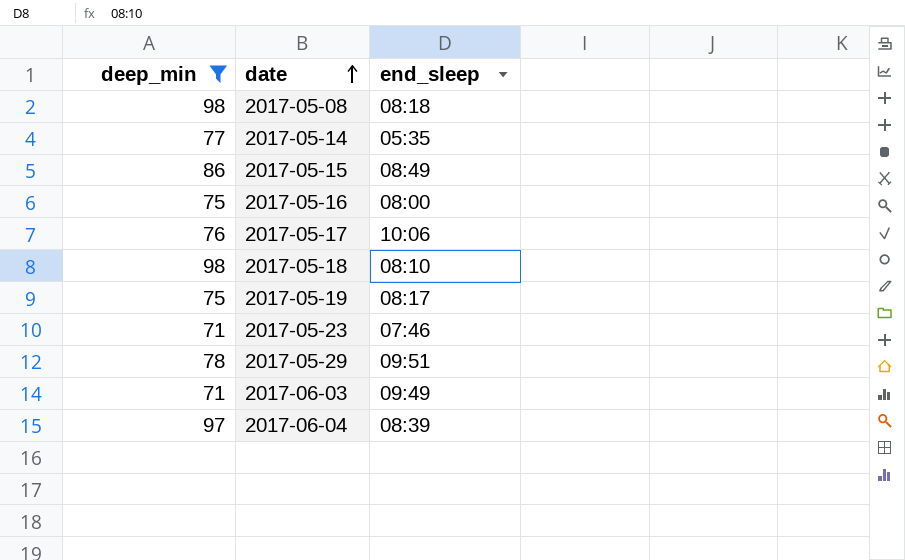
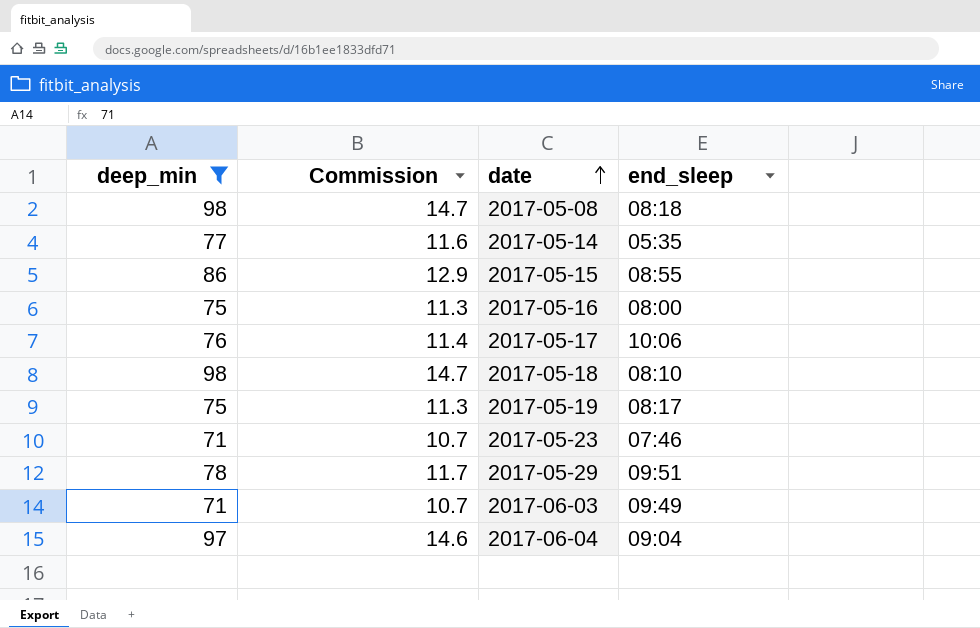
column Commission | formula: none -> [deep_min] * 0.15
2017-05-15 | end_sleep: 08:49 -> 08:55
2017-06-04 | end_sleep: 08:39 -> 09:04

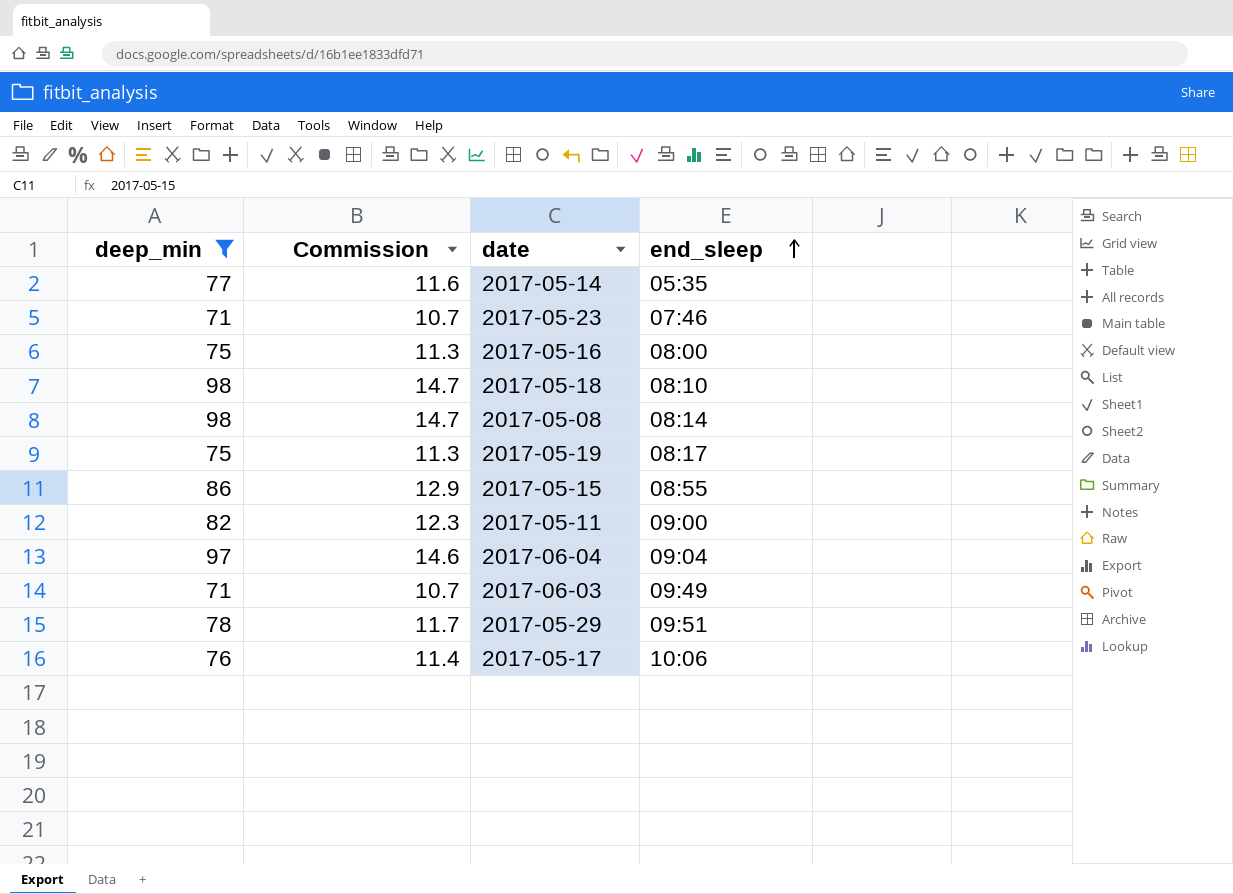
row order: date ascending -> end_sleep ascending
2017-05-08 | end_sleep: 08:18 -> 08:14
row 2017-05-11: none -> 82 | 12.3 | 09:00

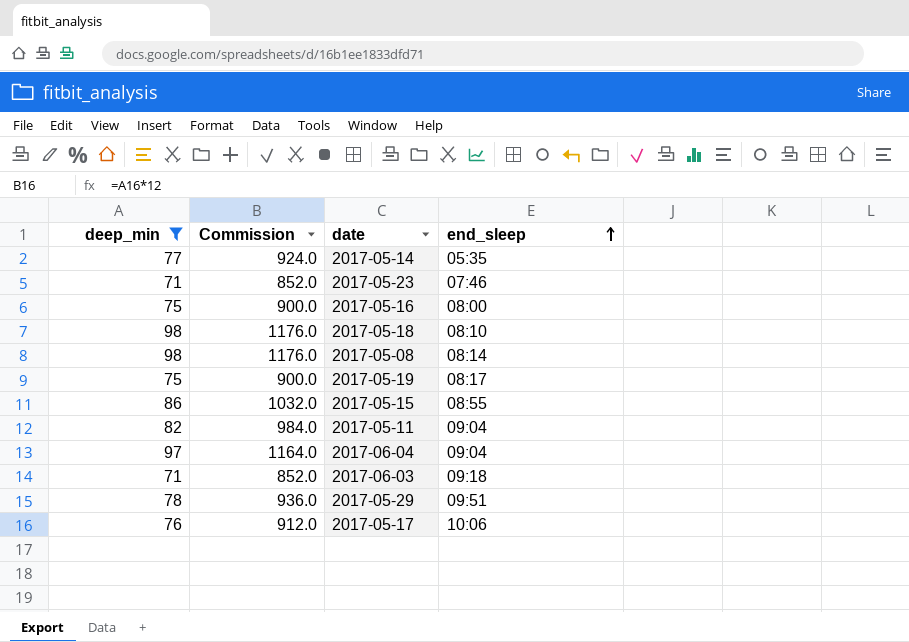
column Commission | formula: [deep_min] * 0.15 -> [deep_min] * 12
2017-05-11 | end_sleep: 09:00 -> 09:04
2017-06-03 | end_sleep: 09:49 -> 09:18

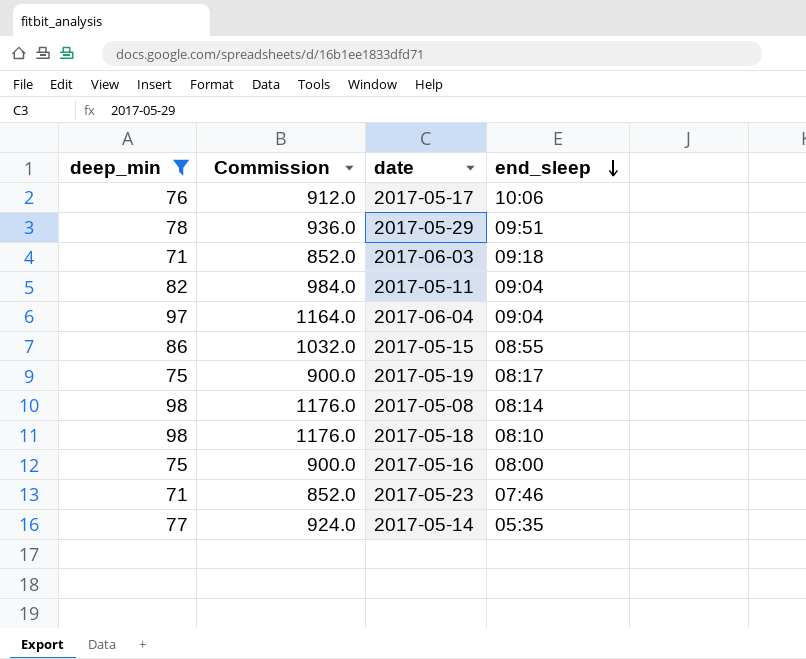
row order: end_sleep ascending -> end_sleep descending

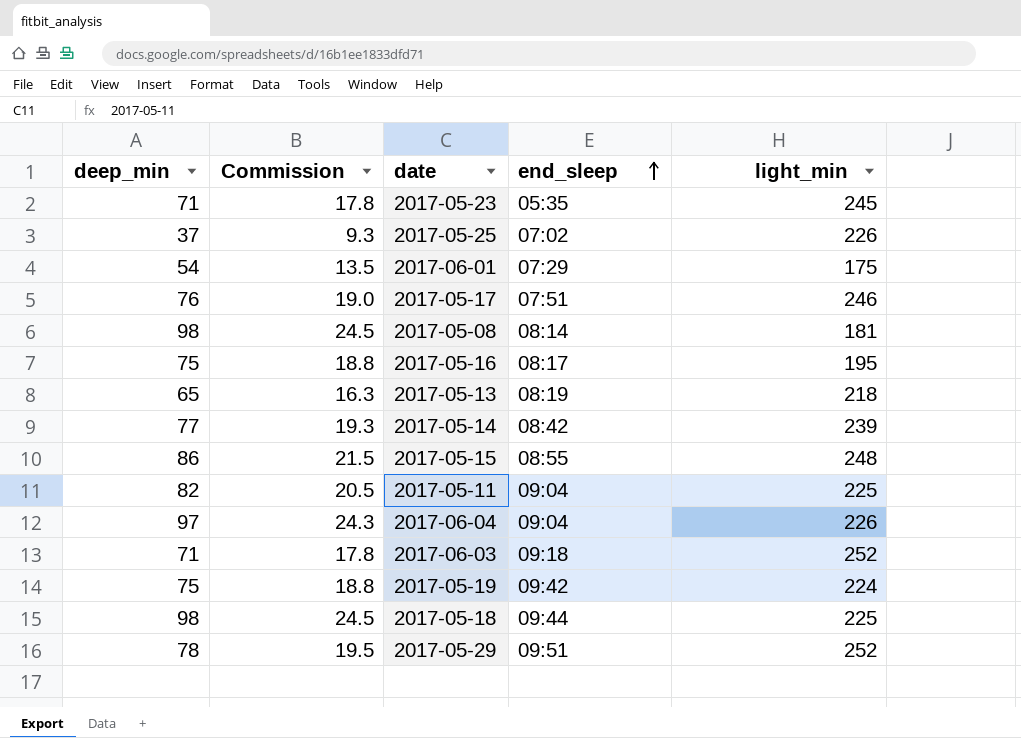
filter: deep_min >= 71 -> none
row order: end_sleep descending -> end_sleep ascending
column Commission | formula: [deep_min] * 12 -> [deep_min] * 0.25
column light_min | position: none -> 5
2017-05-23 | end_sleep: 07:46 -> 05:35
2017-05-17 | end_sleep: 10:06 -> 07:51
2017-05-16 | end_sleep: 08:00 -> 08:17
2017-05-14 | end_sleep: 05:35 -> 08:42
2017-05-19 | end_sleep: 08:17 -> 09:42
2017-05-18 | end_sleep: 08:10 -> 09:44

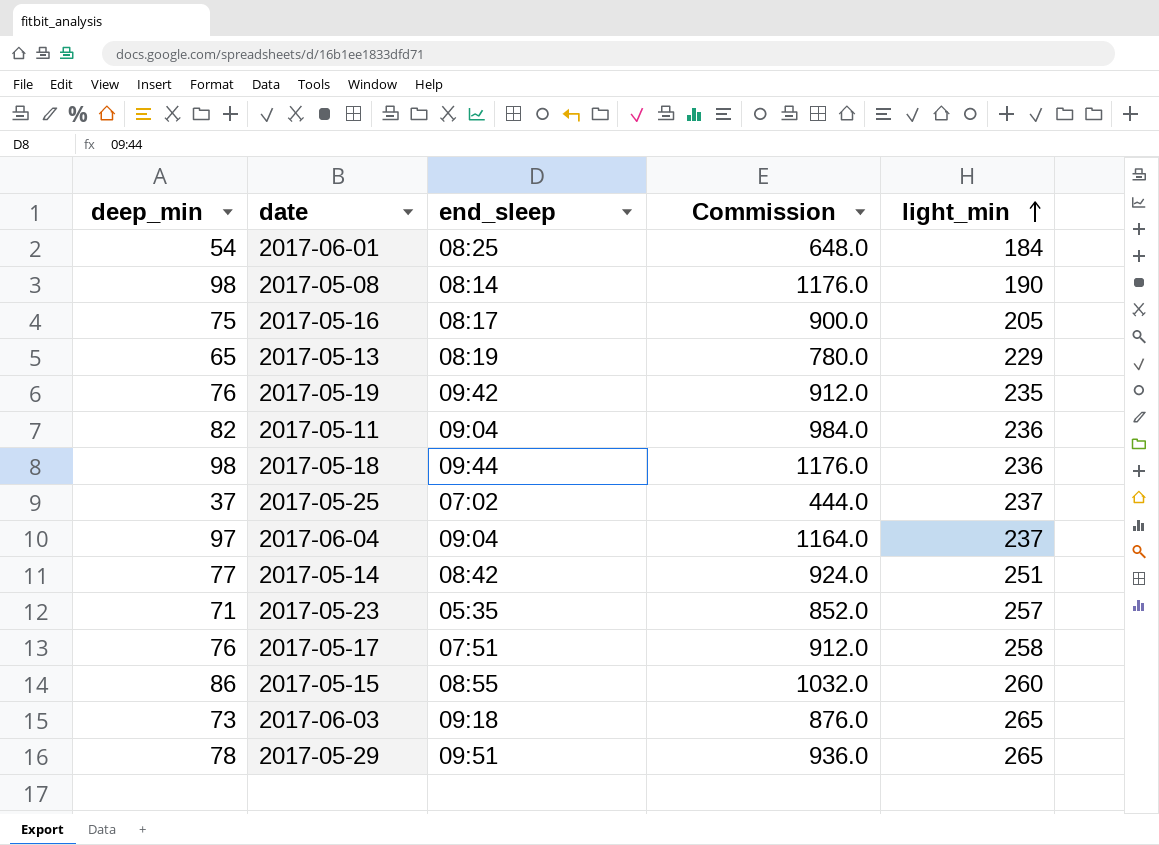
row order: end_sleep ascending -> light_min ascending
column Commission | formula: [deep_min] * 0.25 -> [deep_min] * 12
column Commission | position: 2 -> 4
2017-06-01 | end_sleep: 07:29 -> 08:25
2017-06-01 | light_min: 175 -> 184
2017-05-08 | light_min: 181 -> 190
2017-05-16 | light_min: 195 -> 205
2017-05-13 | light_min: 218 -> 229
2017-05-19 | deep_min: 75 -> 76
2017-05-19 | light_min: 224 -> 235
2017-05-11 | light_min: 225 -> 236
2017-05-18 | light_min: 225 -> 236
2017-05-25 | light_min: 226 -> 237
2017-06-04 | light_min: 226 -> 237
2017-05-14 | light_min: 239 -> 251
2017-05-23 | light_min: 245 -> 257
2017-05-17 | light_min: 246 -> 258
2017-05-15 | light_min: 248 -> 260
2017-06-03 | deep_min: 71 -> 73
2017-06-03 | light_min: 252 -> 265
2017-05-29 | light_min: 252 -> 265

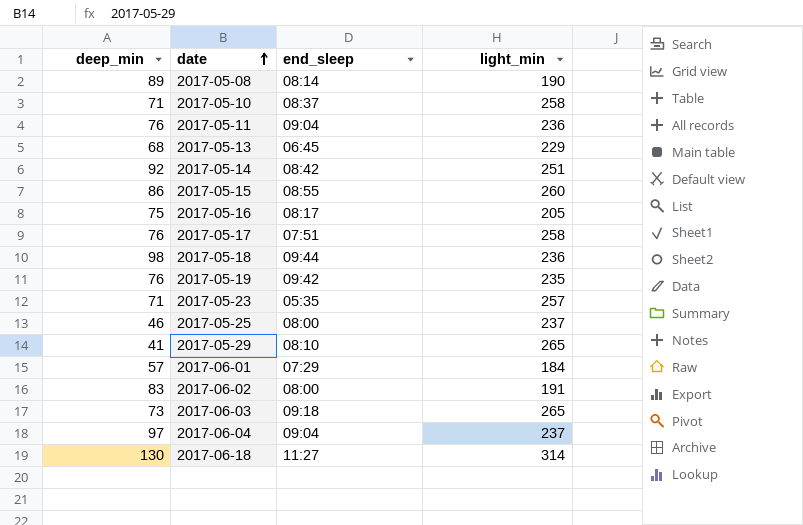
row order: light_min ascending -> date ascending
column Commission | formula: [deep_min] * 12 -> none
2017-05-08 | deep_min: 98 -> 89
row 2017-05-10: none -> 71 | 08:37 | 258
2017-05-11 | deep_min: 82 -> 76
2017-05-13 | deep_min: 65 -> 68
2017-05-13 | end_sleep: 08:19 -> 06:45
2017-05-14 | deep_min: 77 -> 92
2017-05-25 | deep_min: 37 -> 46
2017-05-25 | end_sleep: 07:02 -> 08:00
2017-05-29 | deep_min: 78 -> 41
2017-05-29 | end_sleep: 09:51 -> 08:10
2017-06-01 | deep_min: 54 -> 57
2017-06-01 | end_sleep: 08:25 -> 07:29
row 2017-06-02: none -> 83 | 08:00 | 191
row 2017-06-18: none -> 130 | 11:27 | 314

